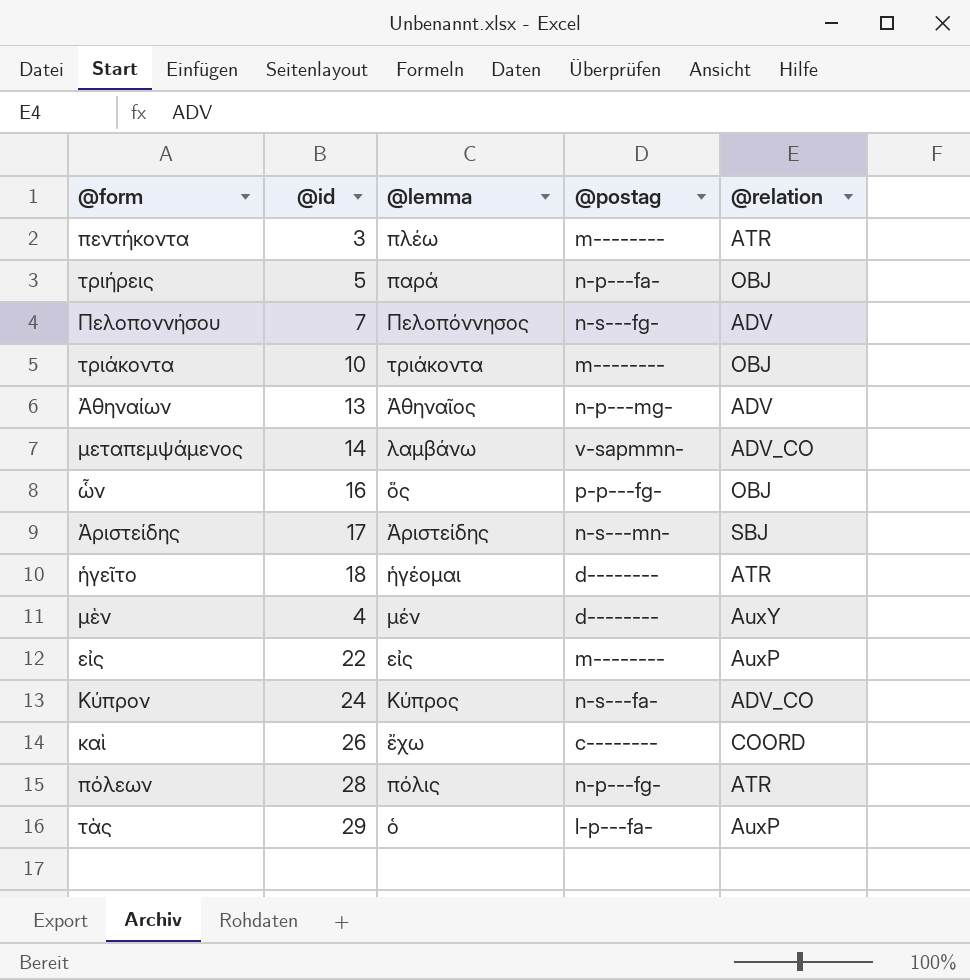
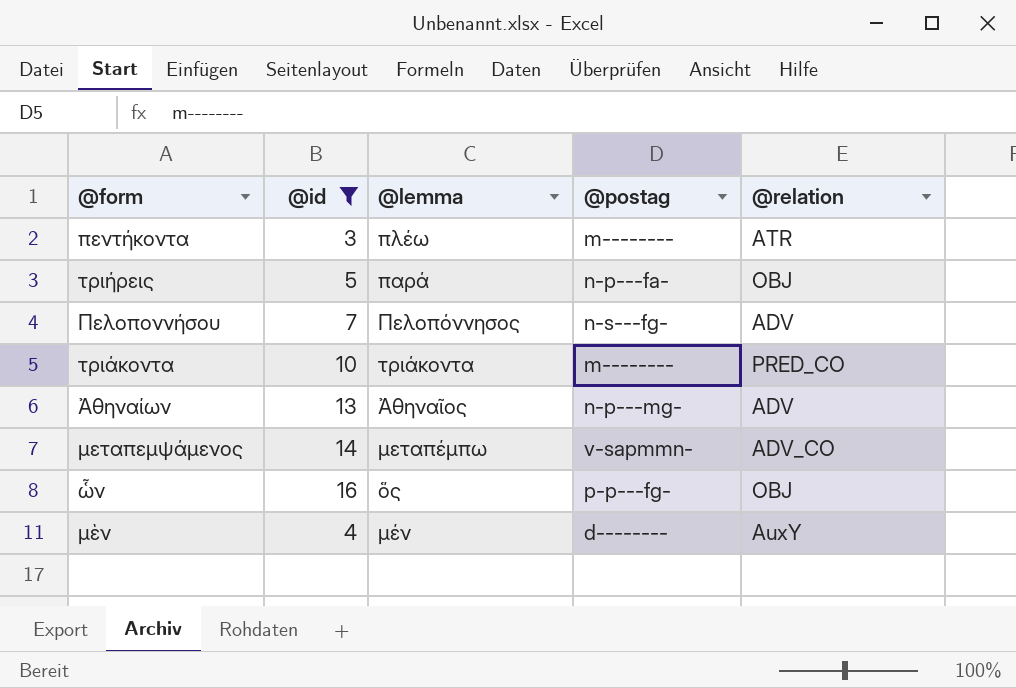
filter: none -> @id <= 16
τριάκοντα | @relation: OBJ -> PRED_CO
μεταπεμψάμενος | @lemma: λαμβάνω -> μεταπέμπω

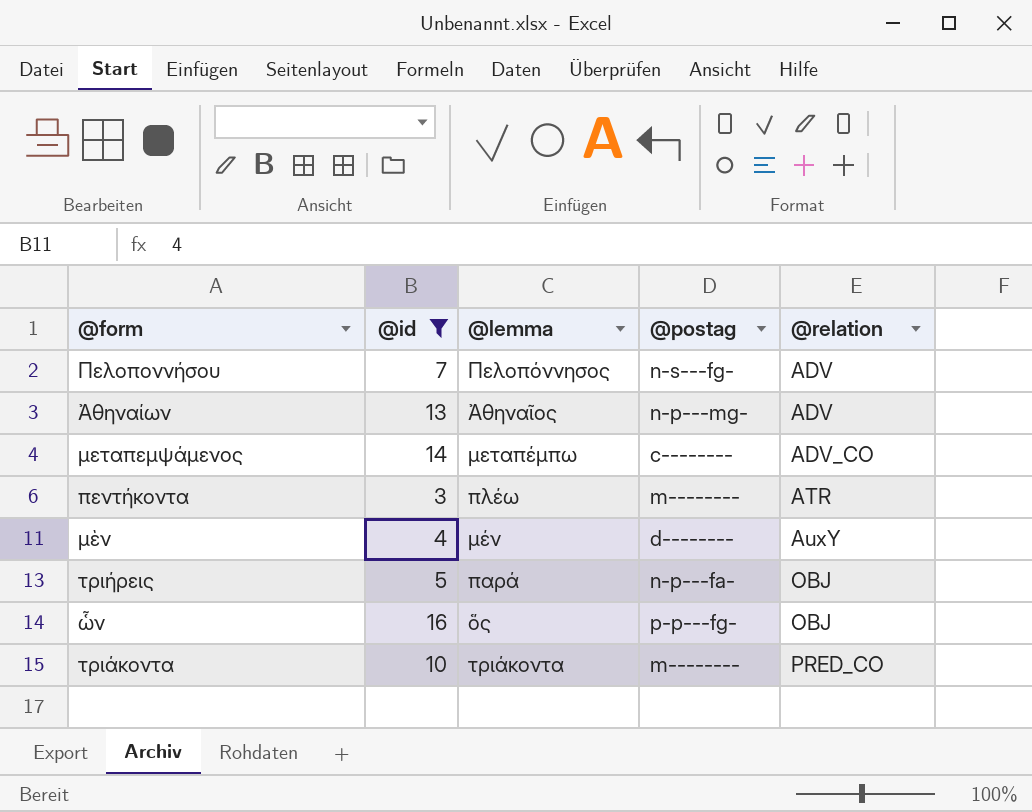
row order: none -> @relation ascending
μεταπεμψάμενος | @postag: v-sapmmn- -> c--------

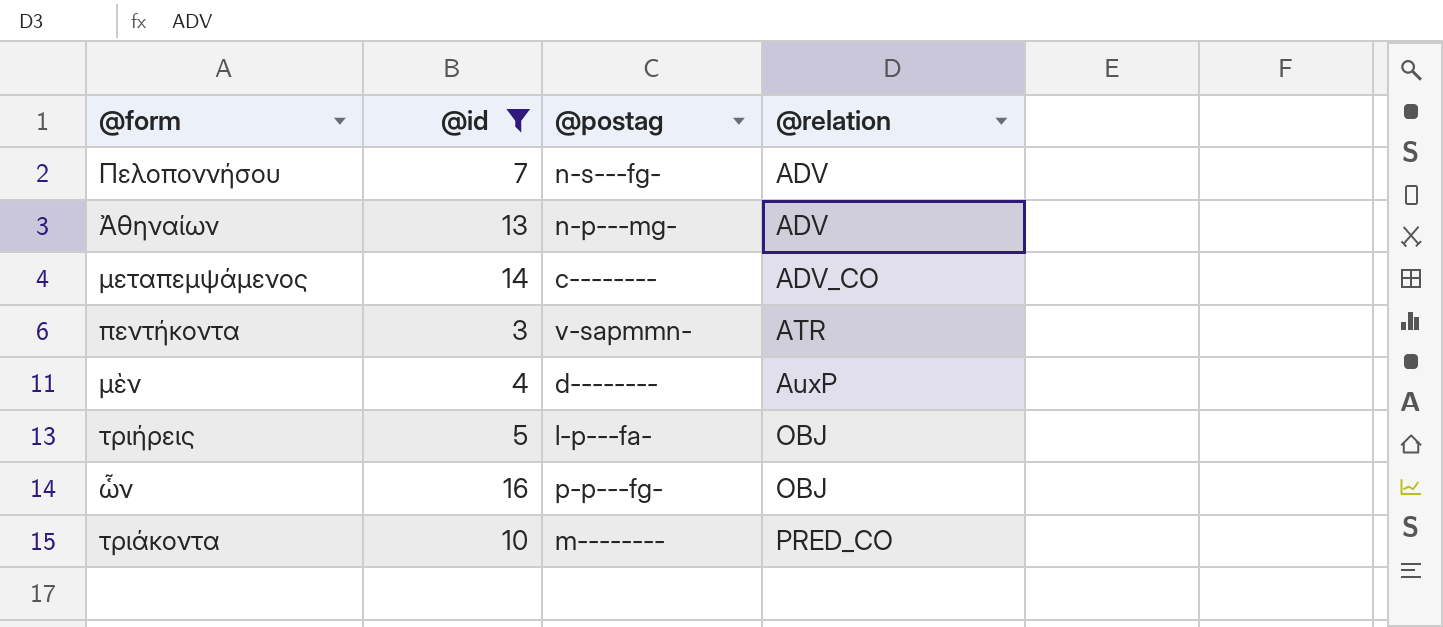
column @lemma | position: 3 -> none
πεντήκοντα | @postag: m-------- -> v-sapmmn-
μὲν | @relation: AuxY -> AuxP
τριήρεις | @postag: n-p---fa- -> l-p---fa-

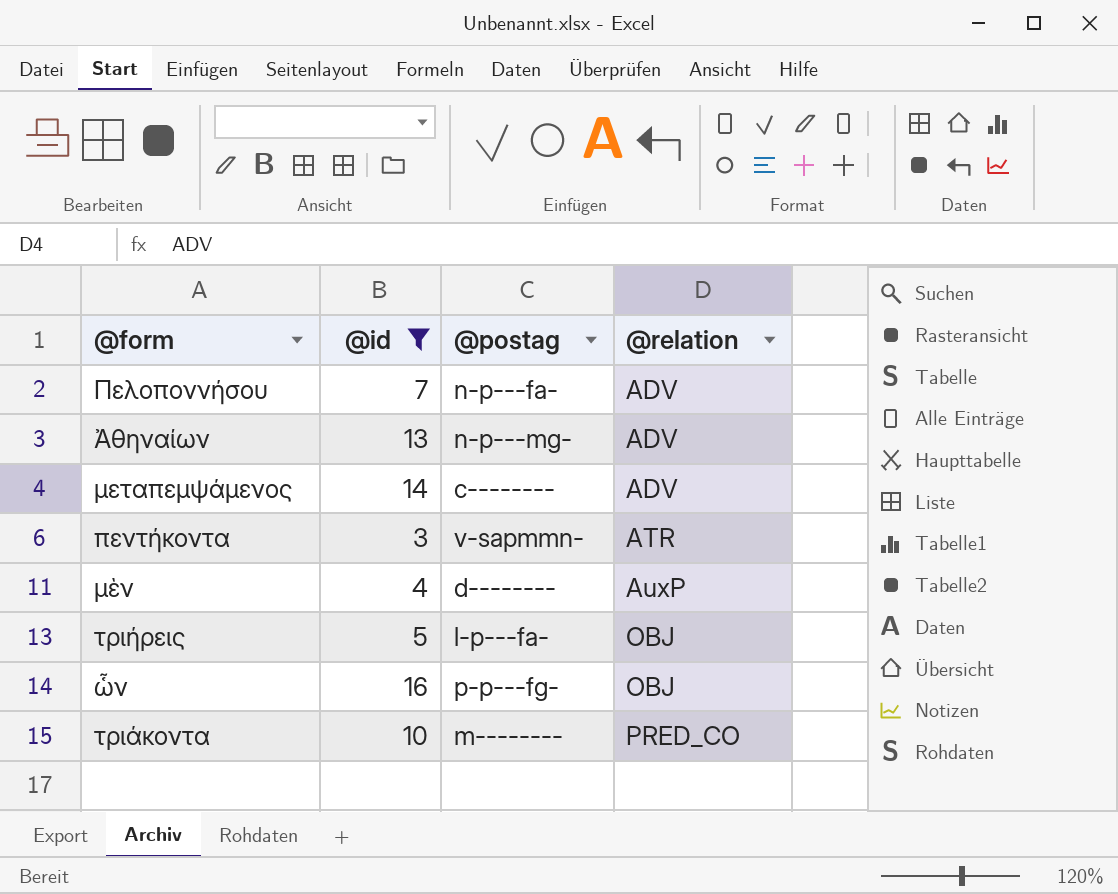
Πελοποννήσου | @postag: n-s---fg- -> n-p---fa-
μεταπεμψάμενος | @relation: ADV_CO -> ADV

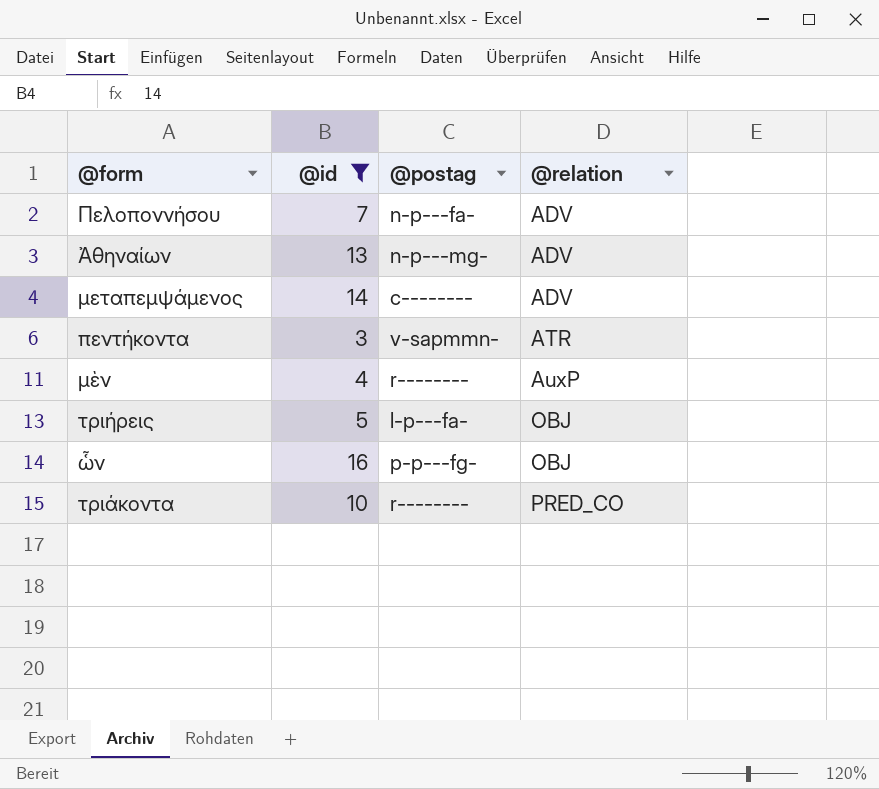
μὲν | @postag: d-------- -> r--------
τριάκοντα | @postag: m-------- -> r--------

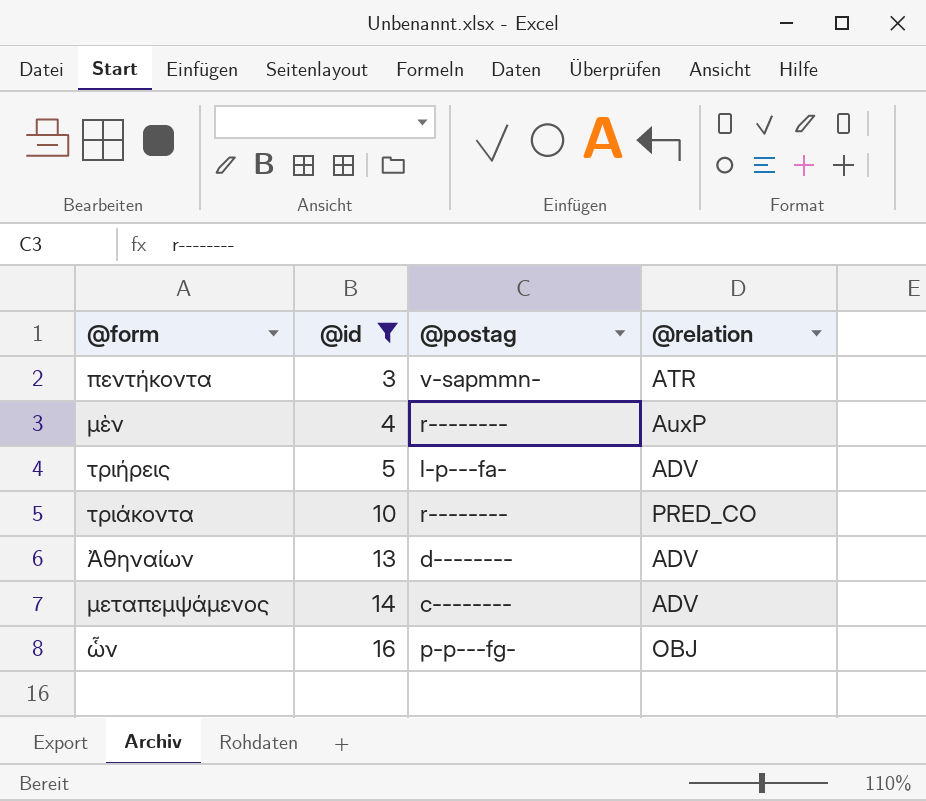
row order: @relation ascending -> @id ascending
row Πελοποννήσου: 7 | n-p---fa- | ADV -> none
τριήρεις | @relation: OBJ -> ADV
Ἀθηναίων | @postag: n-p---mg- -> d--------

